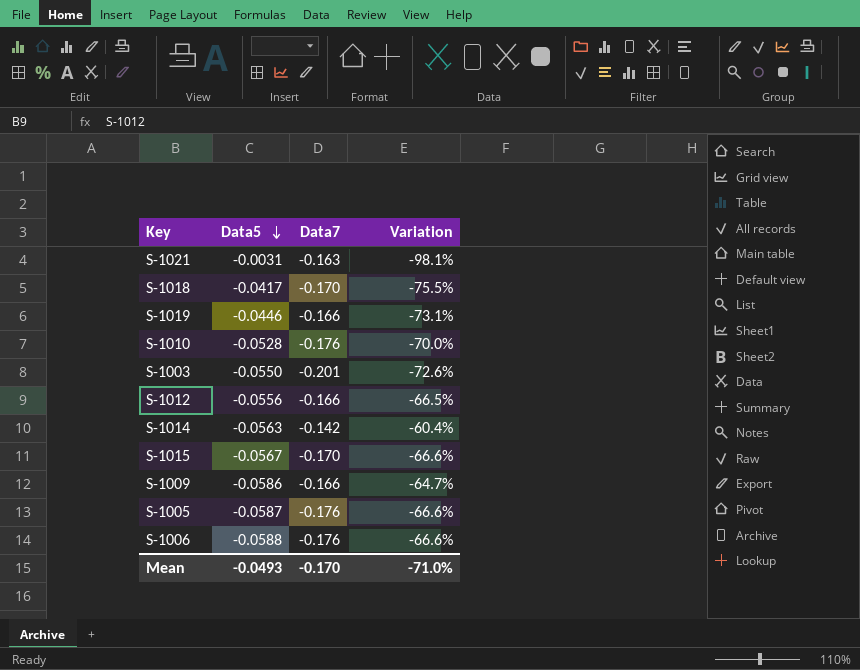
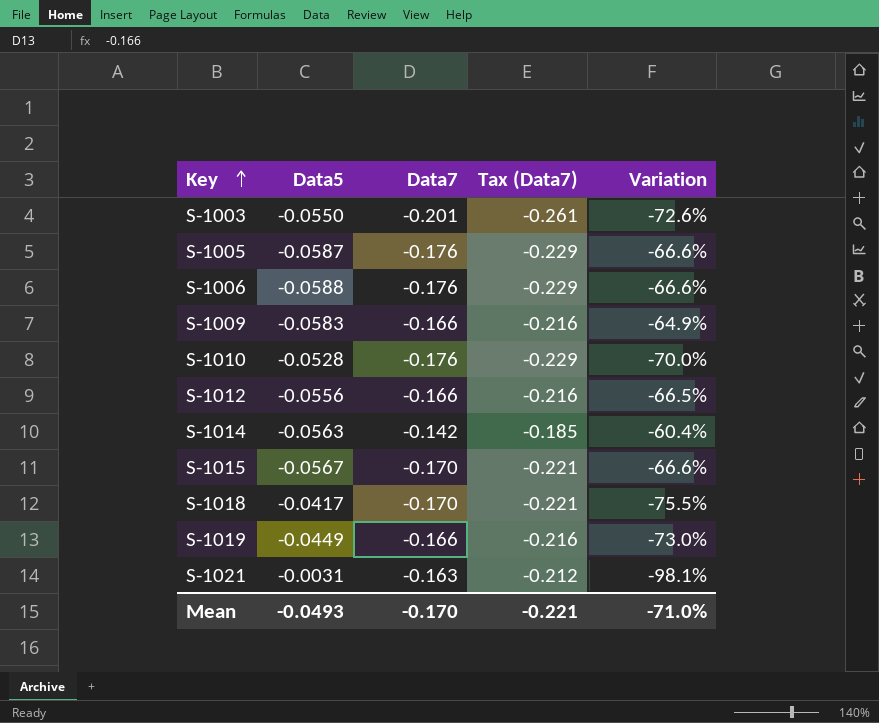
row order: Data5 descending -> Key ascending
column Tax (Data7) | formula: none -> [Data7] * 1.3
S-1009 | Data5: -0.0586 -> -0.0583
S-1009 | Variation: -64.7% -> -64.9%
S-1019 | Data5: -0.0446 -> -0.0449
S-1019 | Variation: -73.1% -> -73.0%

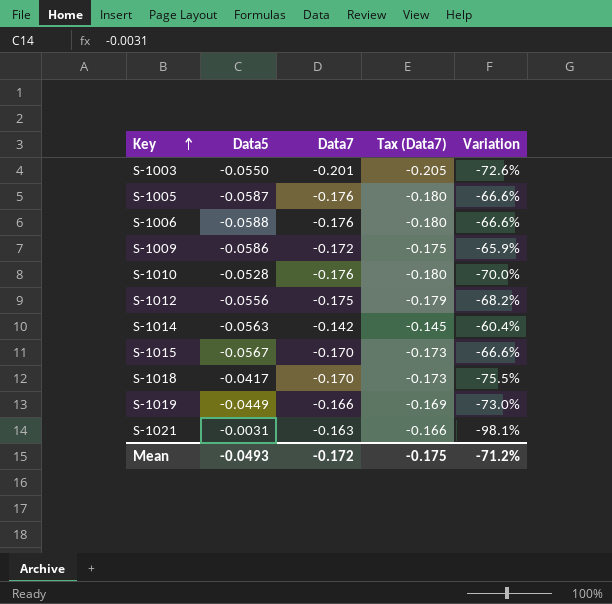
column Tax (Data7) | formula: [Data7] * 1.3 -> [Data7] * 1.02
S-1009 | Data5: -0.0583 -> -0.0586
S-1009 | Data7: -0.166 -> -0.172
S-1009 | Variation: -64.9% -> -65.9%
S-1012 | Data7: -0.166 -> -0.175
S-1012 | Variation: -66.5% -> -68.2%
Mean | Data7: -0.170 -> -0.172
Mean | Tax (Data7): -0.221 -> -0.175
Mean | Variation: -71.0% -> -71.2%

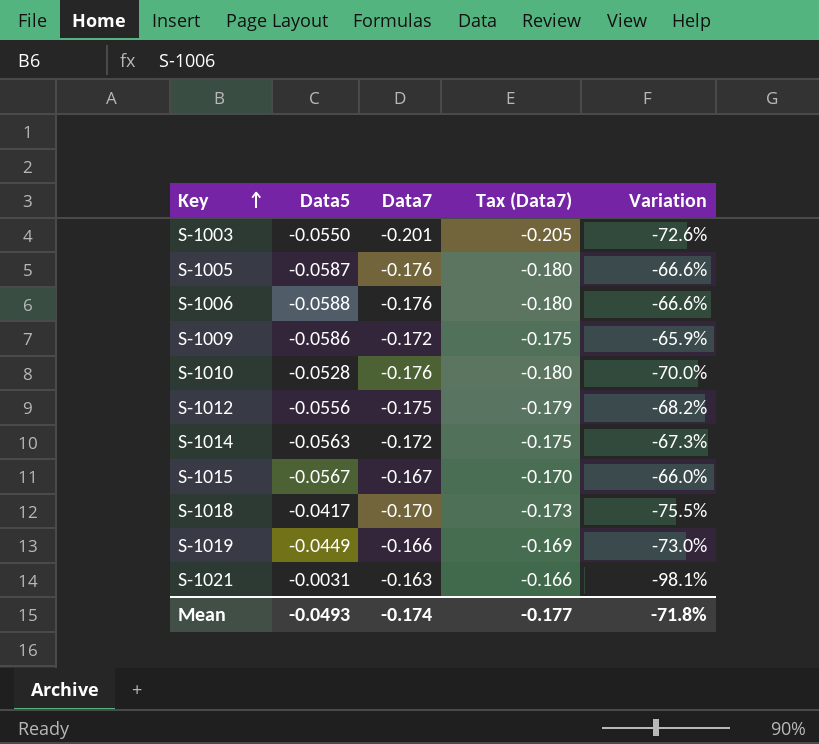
S-1014 | Data7: -0.142 -> -0.172
S-1014 | Tax (Data7): -0.145 -> -0.175
S-1014 | Variation: -60.4% -> -67.3%
S-1015 | Data7: -0.170 -> -0.167
S-1015 | Tax (Data7): -0.173 -> -0.170
S-1015 | Variation: -66.6% -> -66.0%
Mean | Data7: -0.172 -> -0.174
Mean | Tax (Data7): -0.175 -> -0.177
Mean | Variation: -71.2% -> -71.8%

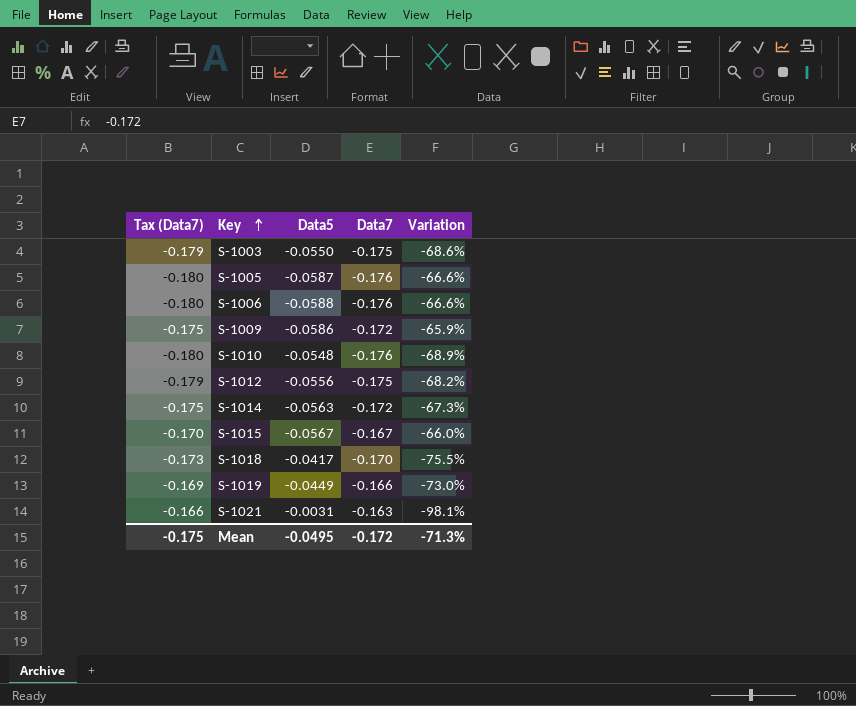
column Tax (Data7) | position: 4 -> 1
S-1003 | Tax (Data7): -0.205 -> -0.179
S-1003 | Data7: -0.201 -> -0.175
S-1003 | Variation: -72.6% -> -68.6%
S-1010 | Data5: -0.0528 -> -0.0548
S-1010 | Variation: -70.0% -> -68.9%
Mean | Tax (Data7): -0.177 -> -0.175
Mean | Data5: -0.0493 -> -0.0495
Mean | Data7: -0.174 -> -0.172
Mean | Variation: -71.8% -> -71.3%

